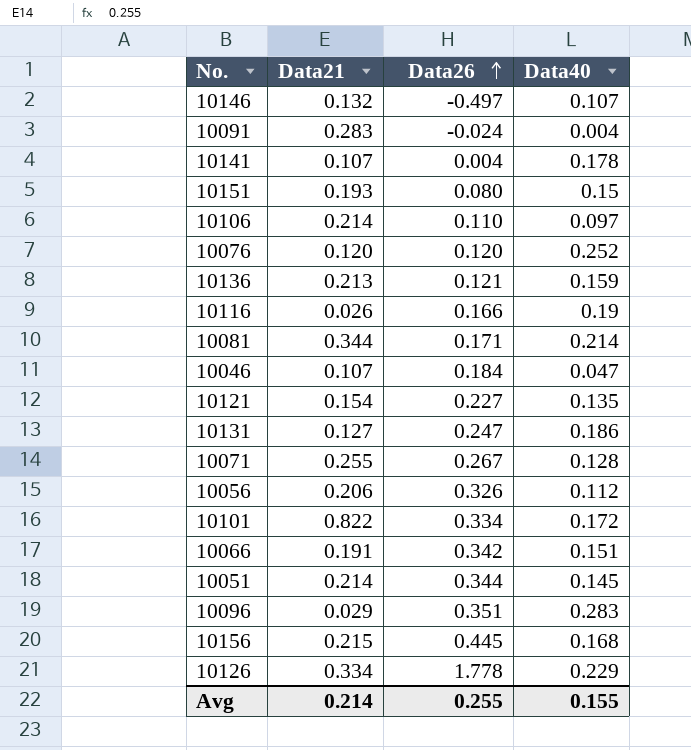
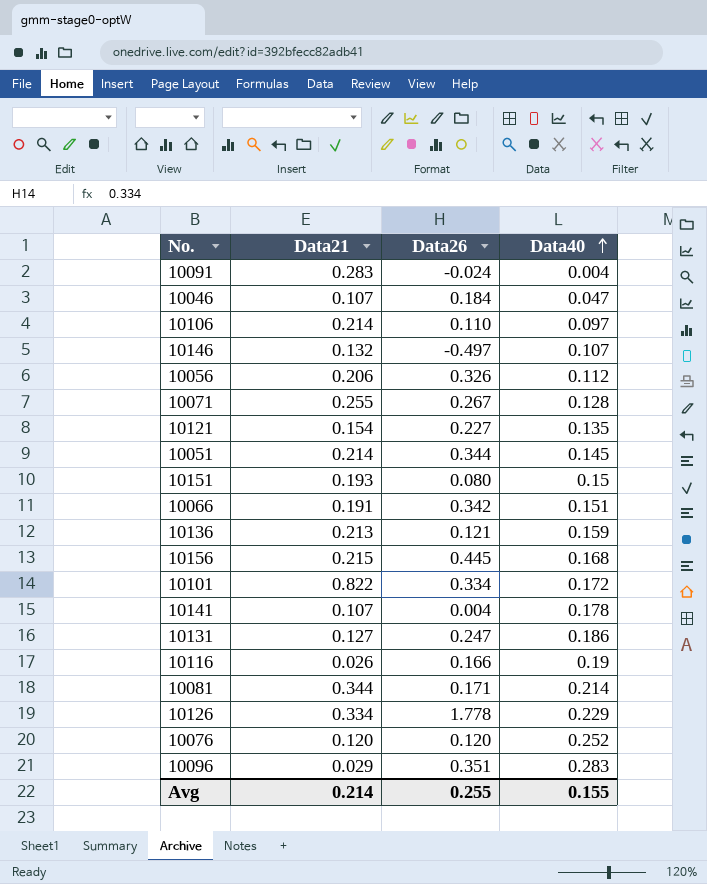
row order: Data26 ascending -> Data40 ascending

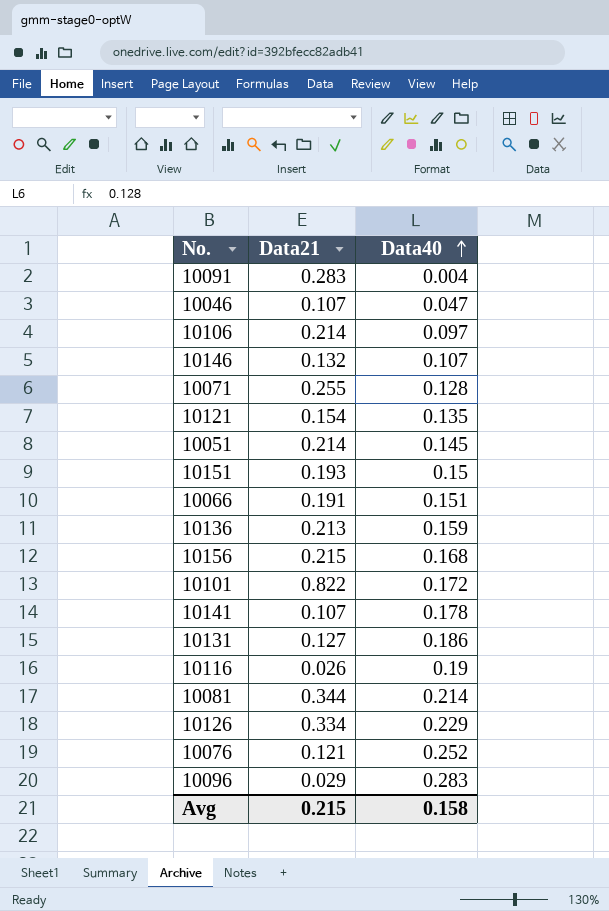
column Data26 | position: 3 -> none
row 10056: 0.206 | 0.326 | 0.112 -> none
10076 | Data21: 0.120 -> 0.121
Avg | Data21: 0.214 -> 0.215
Avg | Data40: 0.155 -> 0.158

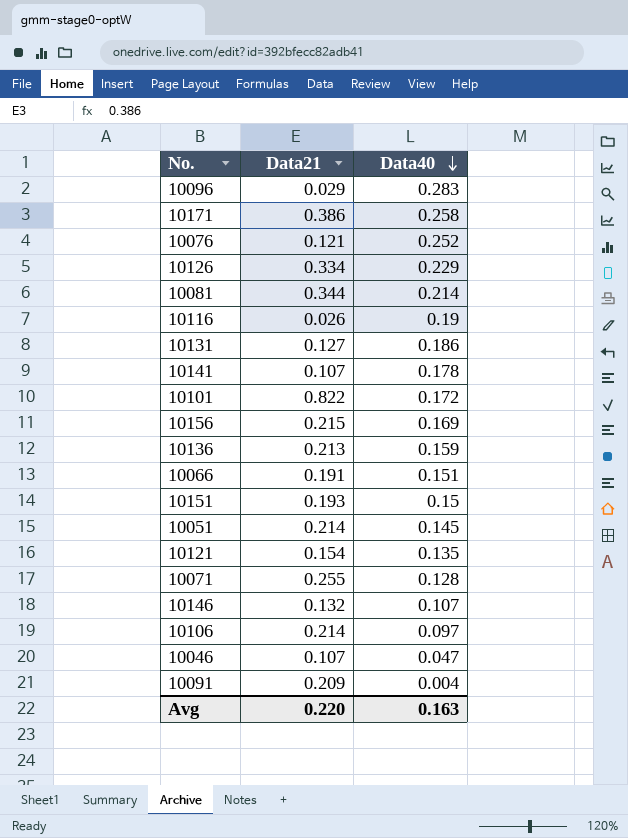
row order: Data40 ascending -> Data40 descending
row 10171: none -> 0.386 | 0.258
10156 | Data40: 0.168 -> 0.169
10091 | Data21: 0.283 -> 0.209
Avg | Data21: 0.215 -> 0.220
Avg | Data40: 0.158 -> 0.163

